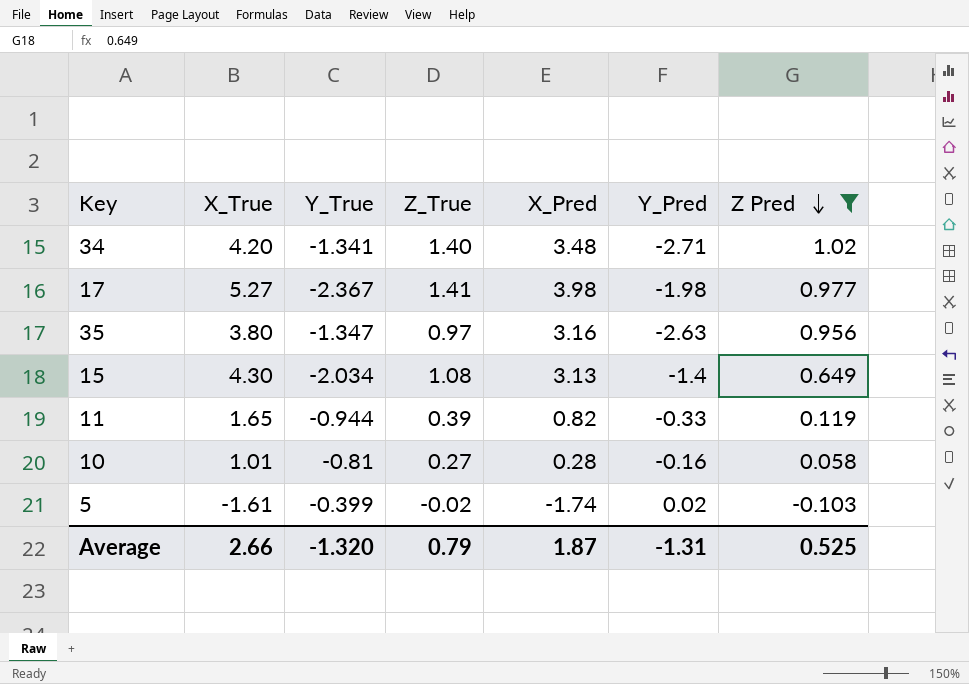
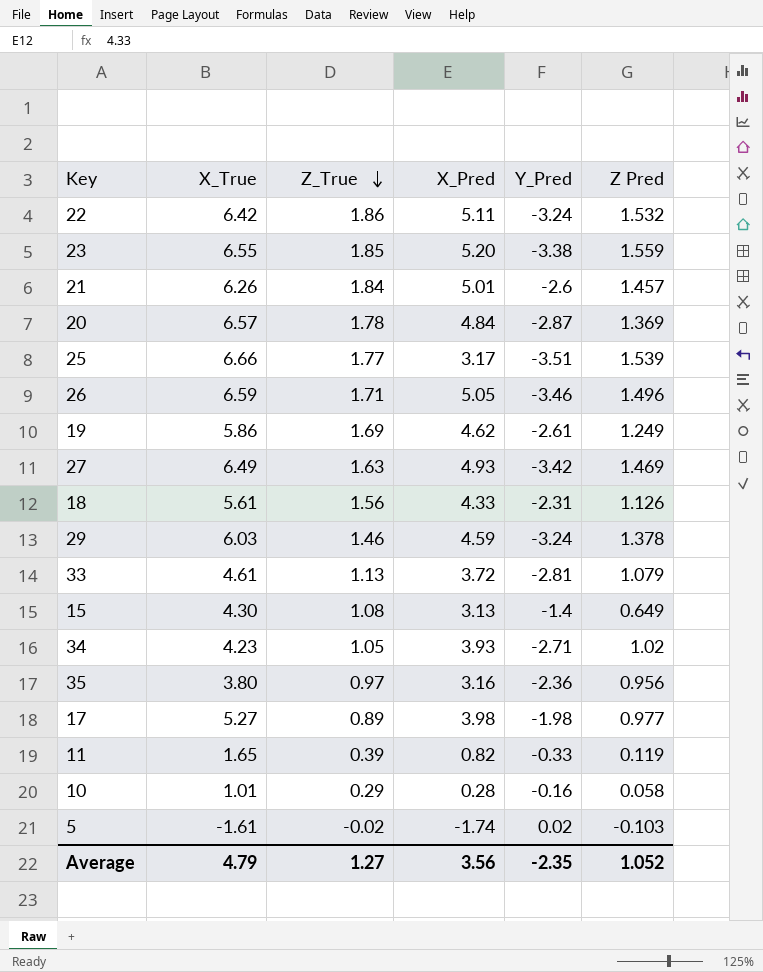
filter: Z Pred <= 1.02 -> none
row order: Z Pred descending -> Z_True descending
column Y_True | position: 3 -> none
34 | X_True: 4.20 -> 4.23
34 | Z_True: 1.40 -> 1.05
34 | X_Pred: 3.48 -> 3.93
35 | Y_Pred: -2.63 -> -2.36
17 | Z_True: 1.41 -> 0.89
10 | Z_True: 0.27 -> 0.29
Average | X_True: 2.66 -> 4.79
Average | Z_True: 0.79 -> 1.27
Average | X_Pred: 1.87 -> 3.56
Average | Y_Pred: -1.31 -> -2.35
Average | Z Pred: 0.525 -> 1.052

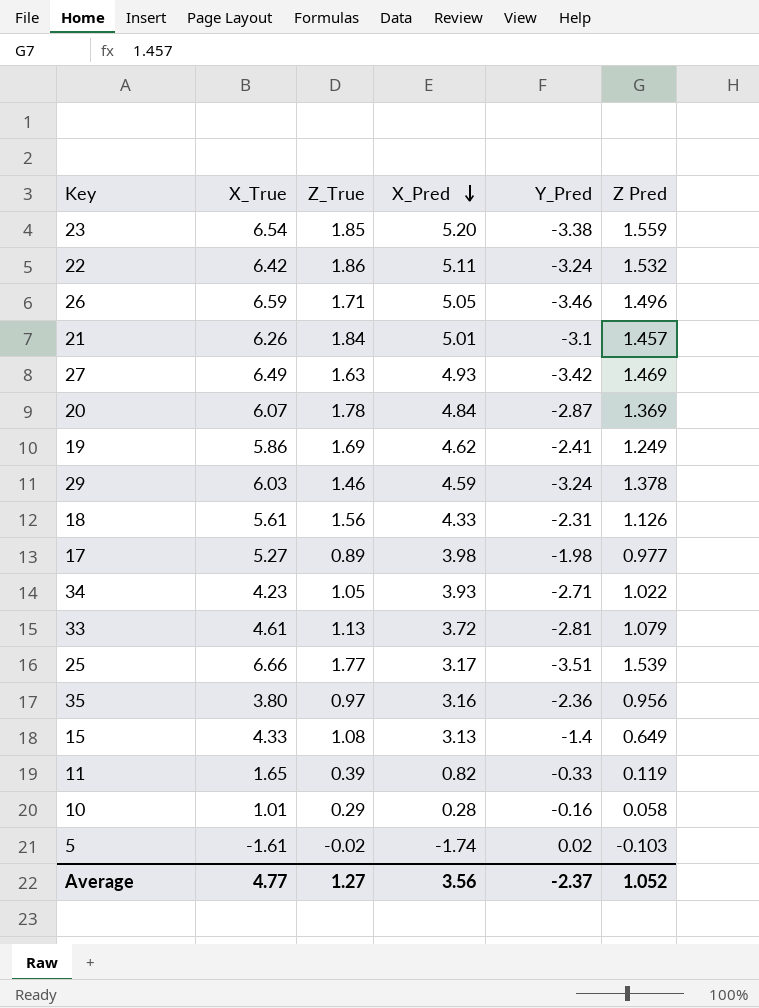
row order: Z_True descending -> X_Pred descending
23 | X_True: 6.55 -> 6.54
21 | Y_Pred: -2.6 -> -3.1
20 | X_True: 6.57 -> 6.07
19 | Y_Pred: -2.61 -> -2.41
34 | Z Pred: 1.02 -> 1.022
15 | X_True: 4.30 -> 4.33
Average | X_True: 4.79 -> 4.77
Average | Y_Pred: -2.35 -> -2.37

